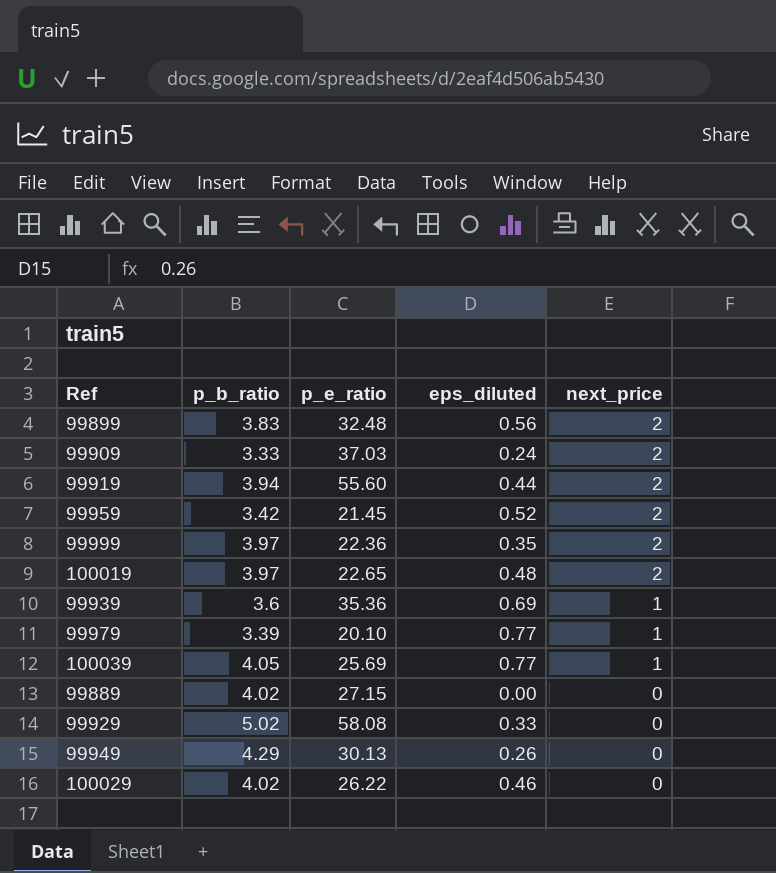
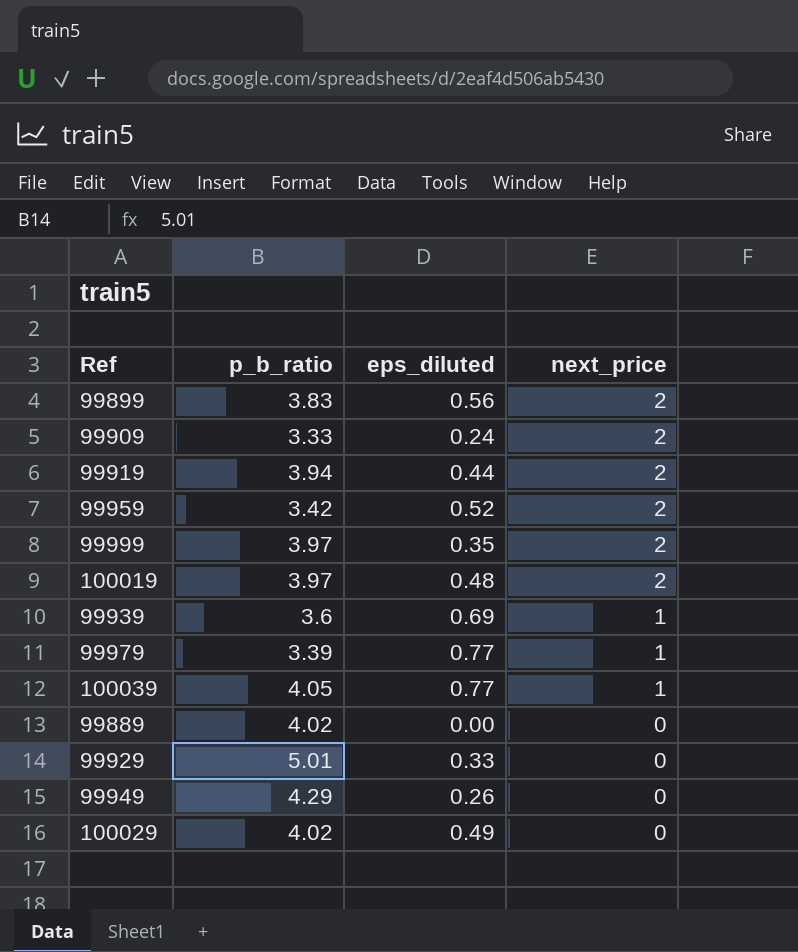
column p_e_ratio | position: 3 -> none
99929 | p_b_ratio: 5.02 -> 5.01
100029 | eps_diluted: 0.46 -> 0.49

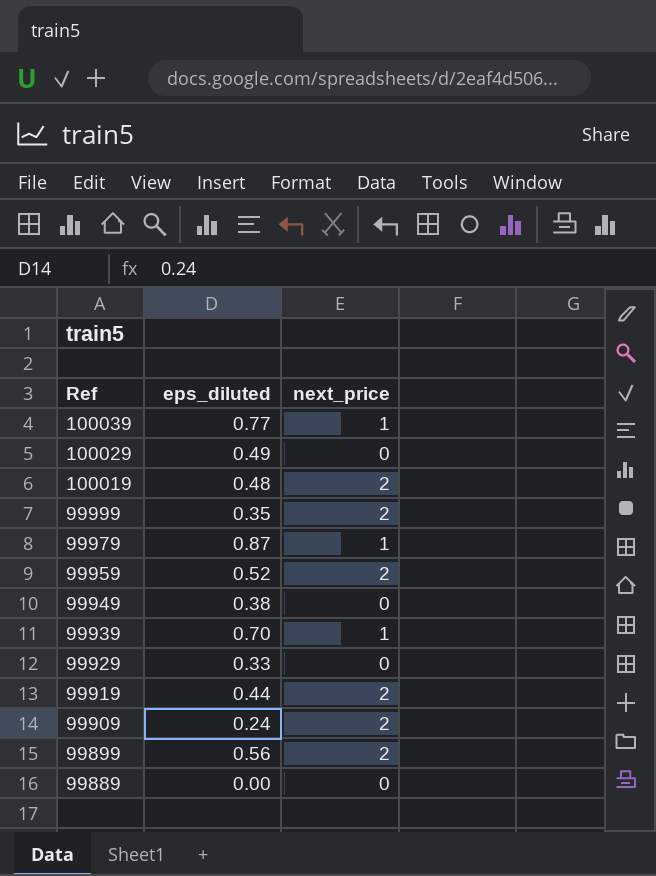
row order: next_price descending -> Ref descending
column p_b_ratio | position: 2 -> none
99979 | eps_diluted: 0.77 -> 0.87
99949 | eps_diluted: 0.26 -> 0.38
99939 | eps_diluted: 0.69 -> 0.70

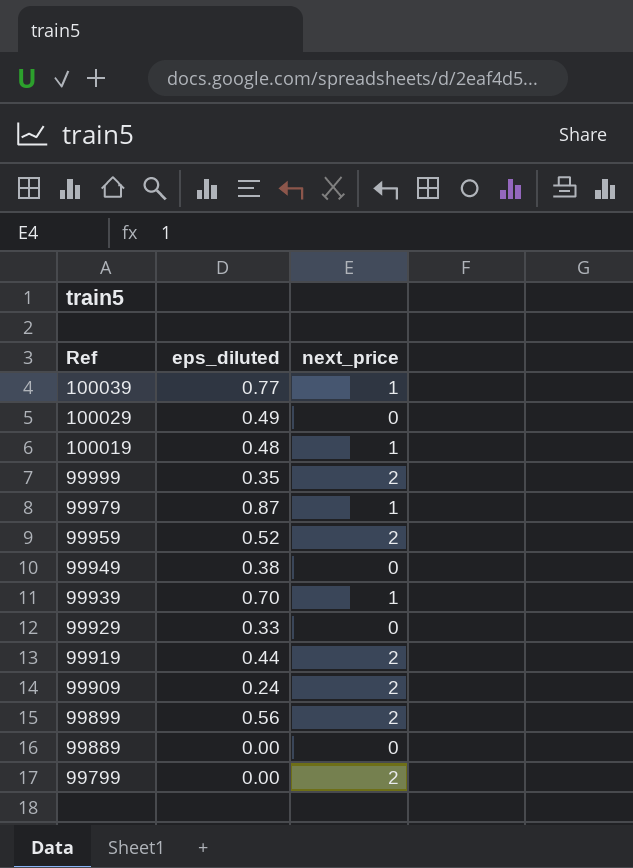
100019 | next_price: 2 -> 1
row 99799: none -> 0.00 | 2

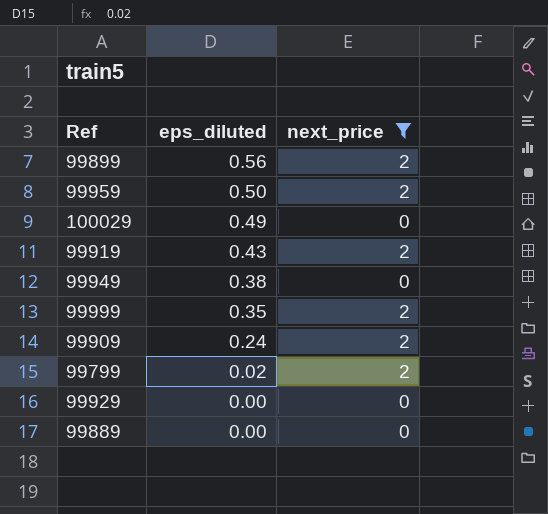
filter: none -> next_price != 1
row order: Ref descending -> eps_diluted descending
99959 | eps_diluted: 0.52 -> 0.50
99919 | eps_diluted: 0.44 -> 0.43
99799 | eps_diluted: 0.00 -> 0.02
99929 | eps_diluted: 0.33 -> 0.00

